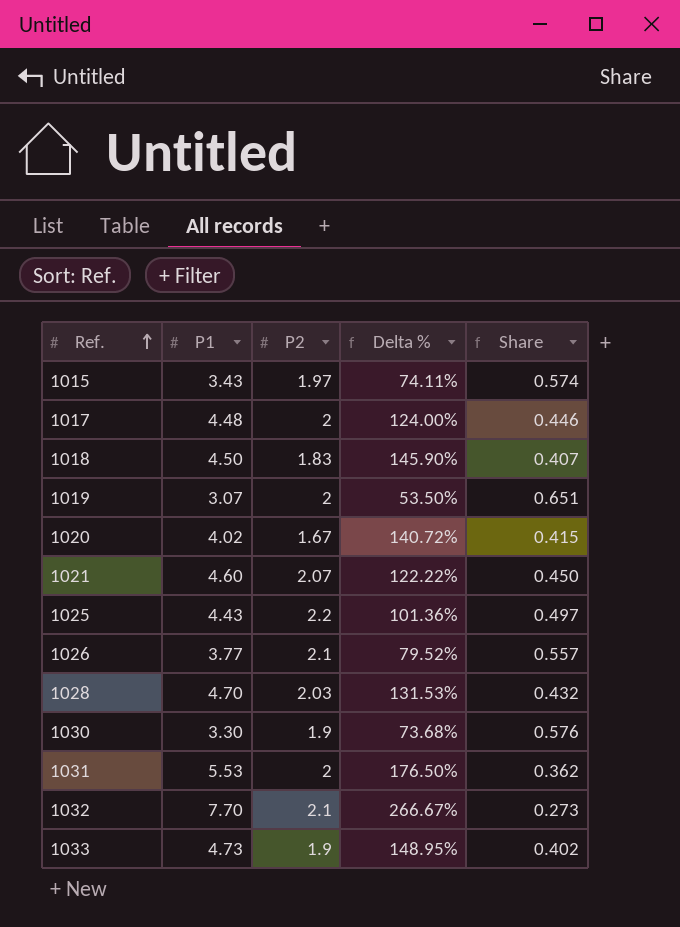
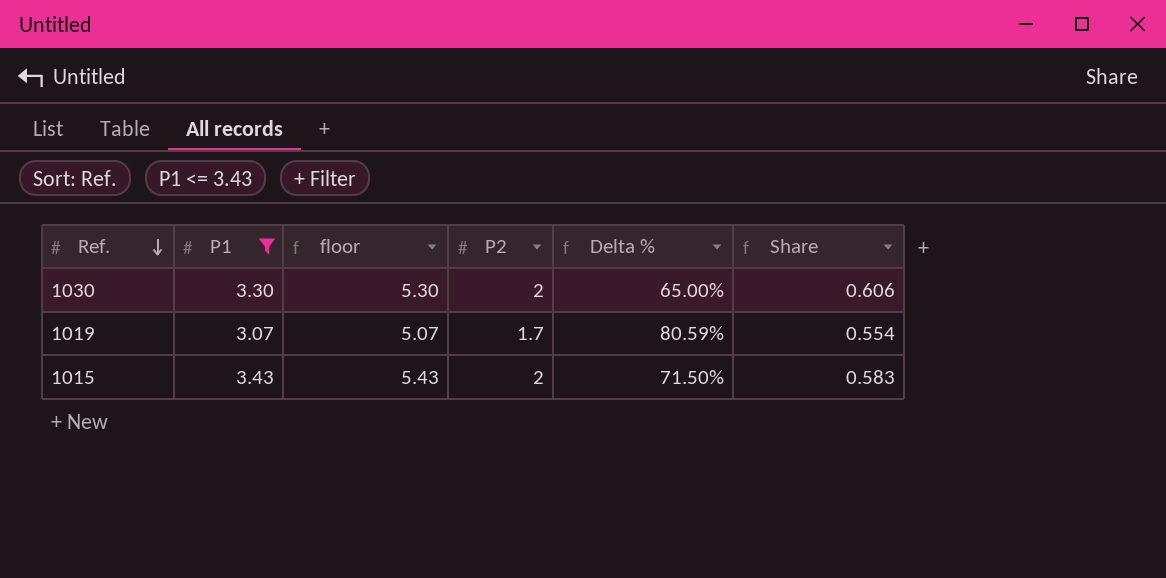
filter: none -> P1 <= 3.43
row order: Ref. ascending -> Ref. descending
column floor | formula: none -> [P1] + 2
1030 | P2: 1.9 -> 2
1030 | Delta %: 73.68% -> 65.00%
1030 | Share: 0.576 -> 0.606
1019 | P2: 2 -> 1.7
1019 | Delta %: 53.50% -> 80.59%
1019 | Share: 0.651 -> 0.554
1015 | P2: 1.97 -> 2
1015 | Delta %: 74.11% -> 71.50%
1015 | Share: 0.574 -> 0.583

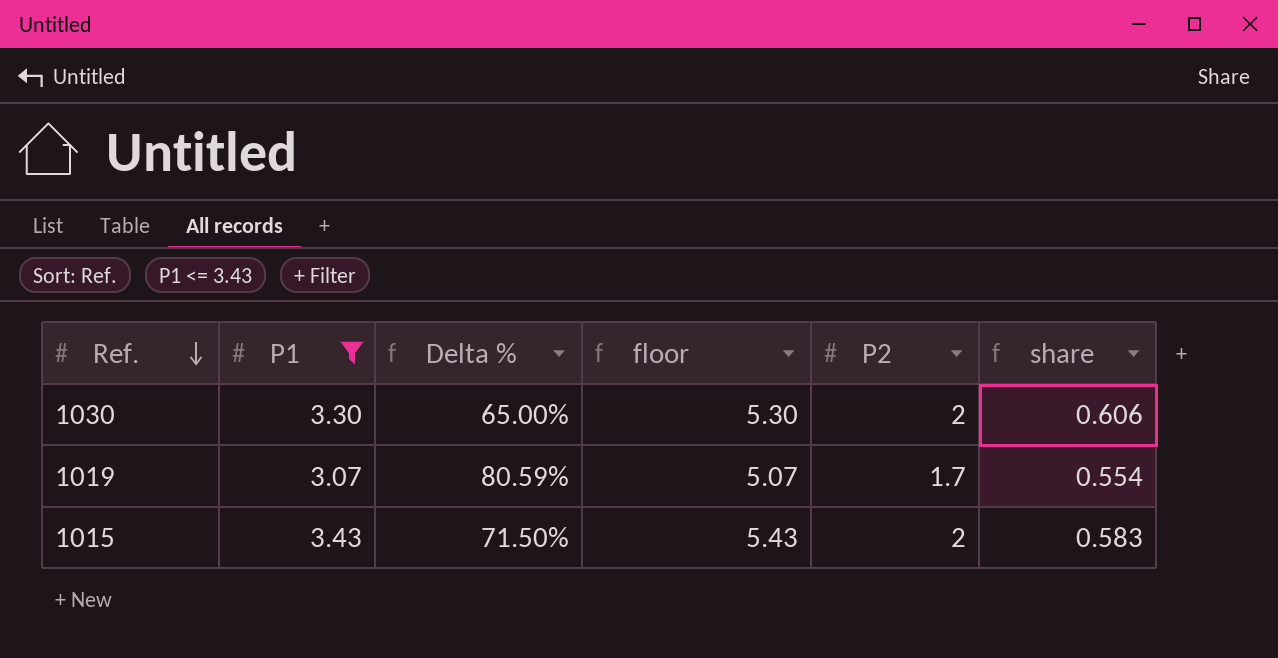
column Delta % | position: 5 -> 3
column name: Share -> share

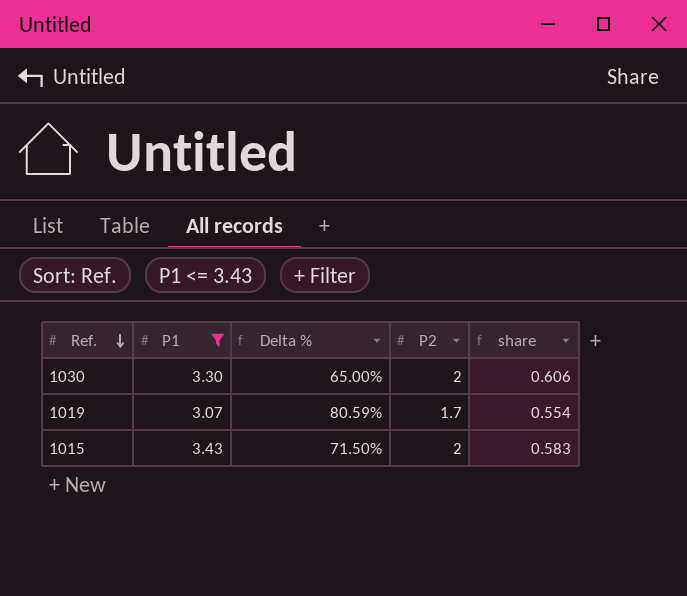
column floor | formula: [P1] + 2 -> none

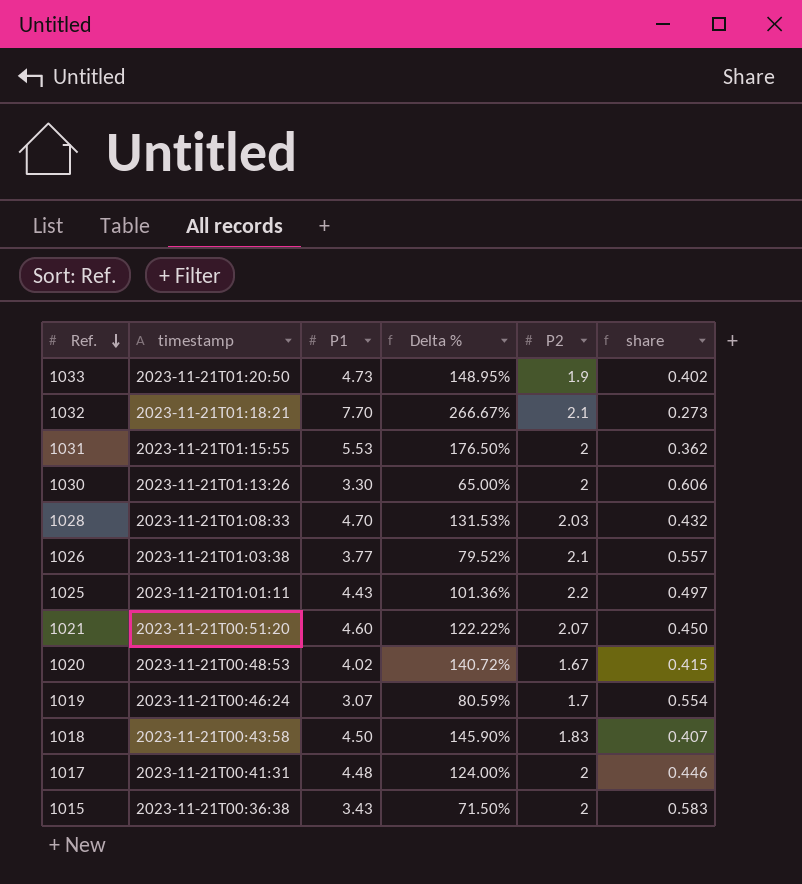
filter: P1 <= 3.43 -> none
column timestamp | position: none -> 2

